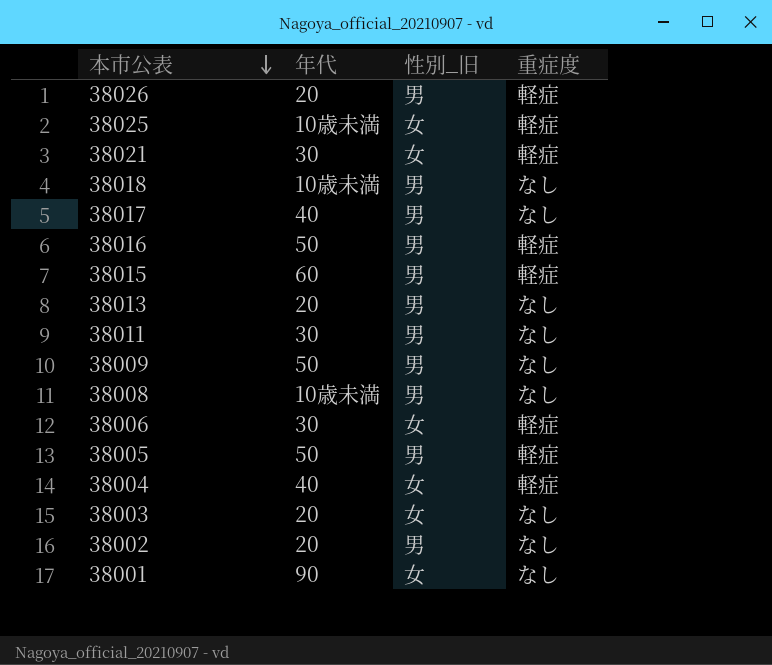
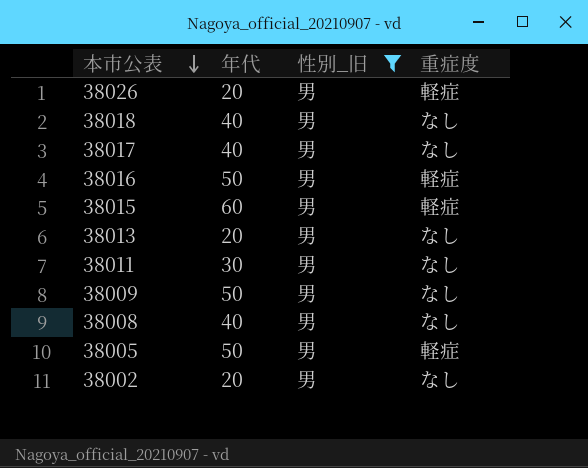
filter: none -> 性別_旧 = 男
38018 | 年代: 10歳未満 -> 40
38008 | 年代: 10歳未満 -> 40

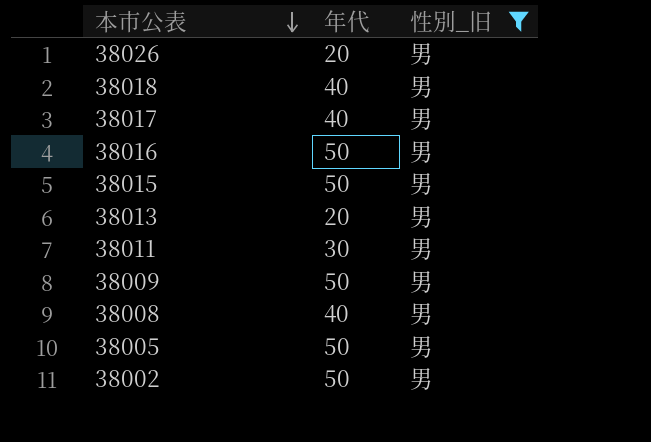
column 重症度 | position: 4 -> none
38015 | 年代: 60 -> 50
38002 | 年代: 20 -> 50

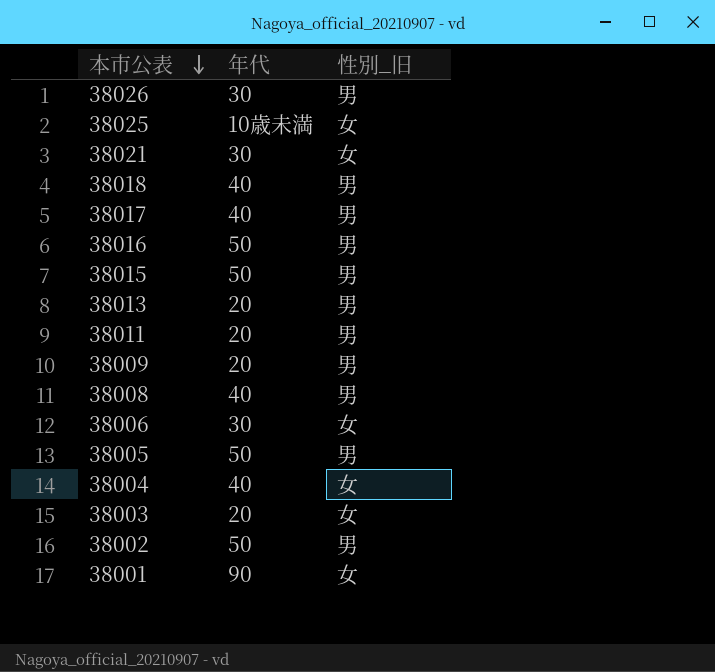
filter: 性別_旧 = 男 -> none
38026 | 年代: 20 -> 30
38011 | 年代: 30 -> 20
38009 | 年代: 50 -> 20

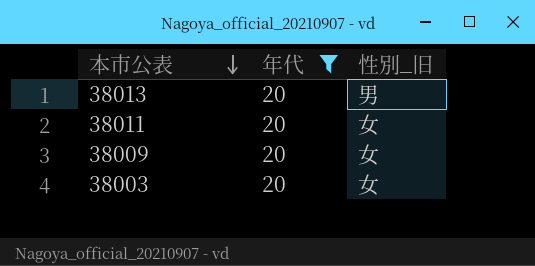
filter: none -> 年代 = 20
38011 | 性別_旧: 男 -> 女
38009 | 性別_旧: 男 -> 女

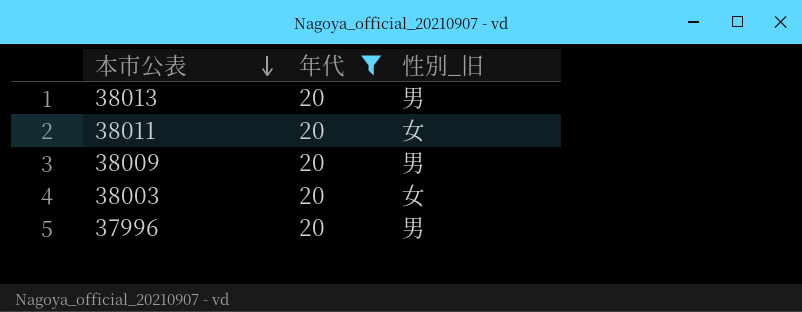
38009 | 性別_旧: 女 -> 男
row 37996: none -> 20 | 男

